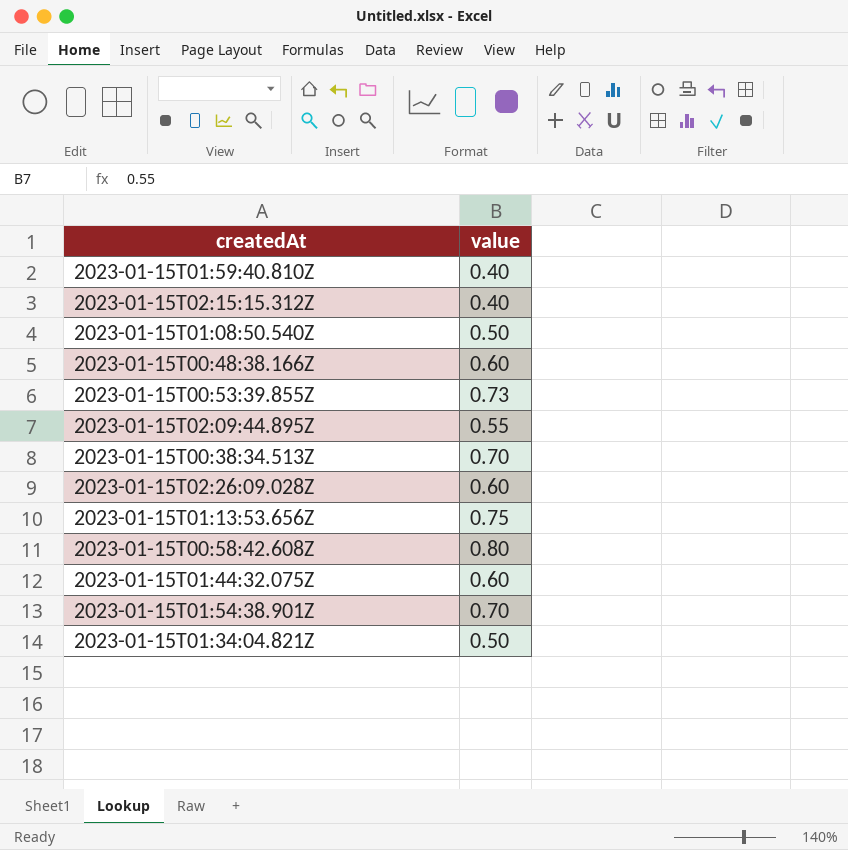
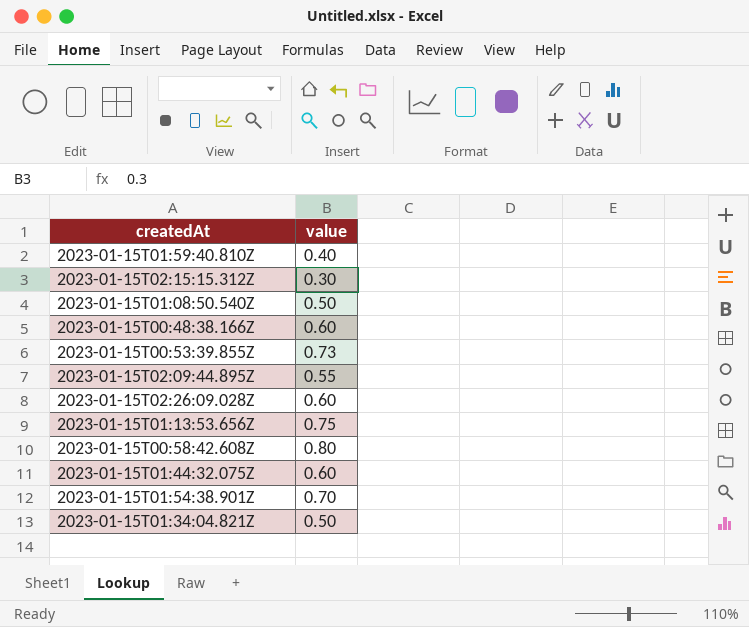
row 2023-01-15T00:38:34.513Z: 0.70 -> none
2023-01-15T02:15:15.312Z | value: 0.40 -> 0.30

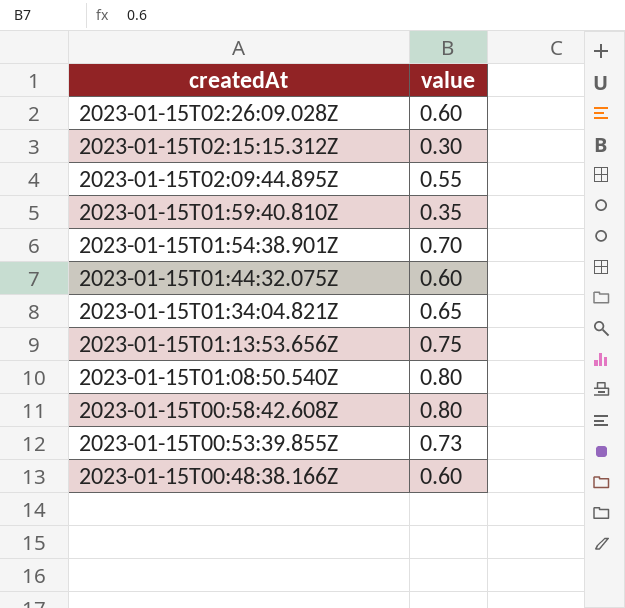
row order: none -> createdAt descending
2023-01-15T01:59:40.810Z | value: 0.40 -> 0.35
2023-01-15T01:34:04.821Z | value: 0.50 -> 0.65
2023-01-15T01:08:50.540Z | value: 0.50 -> 0.80

